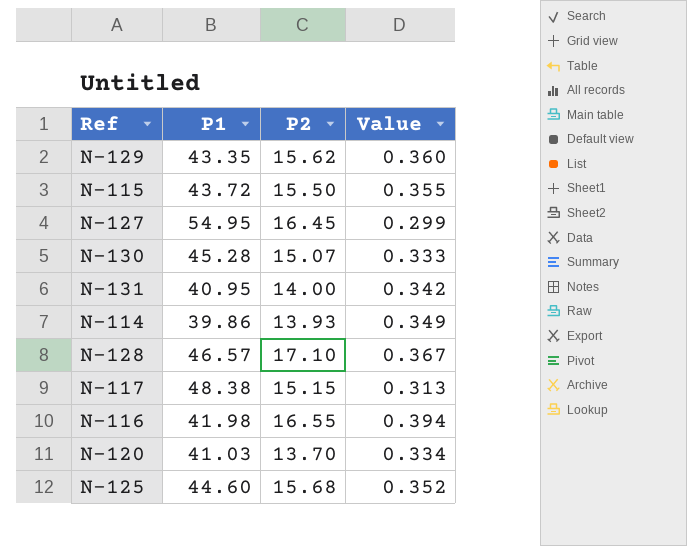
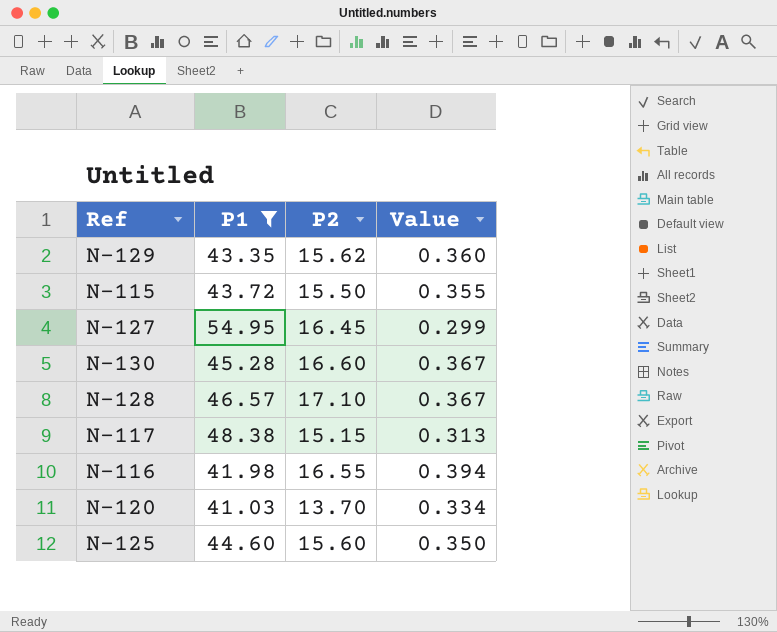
filter: none -> P1 >= 41.03
N-130 | P2: 15.07 -> 16.60
N-130 | Value: 0.333 -> 0.367
N-125 | P2: 15.68 -> 15.60
N-125 | Value: 0.352 -> 0.350

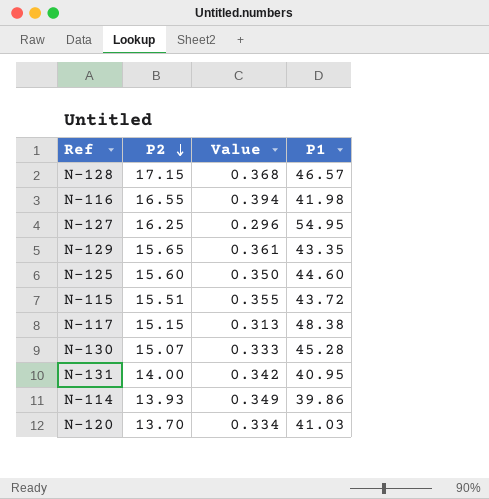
filter: P1 >= 41.03 -> none
row order: none -> P2 descending
column P1 | position: 2 -> 4
N-128 | P2: 17.10 -> 17.15
N-128 | Value: 0.367 -> 0.368
N-127 | P2: 16.45 -> 16.25
N-127 | Value: 0.299 -> 0.296
N-129 | P2: 15.62 -> 15.65
N-129 | Value: 0.360 -> 0.361
N-115 | P2: 15.50 -> 15.51
N-130 | P2: 16.60 -> 15.07
N-130 | Value: 0.367 -> 0.333

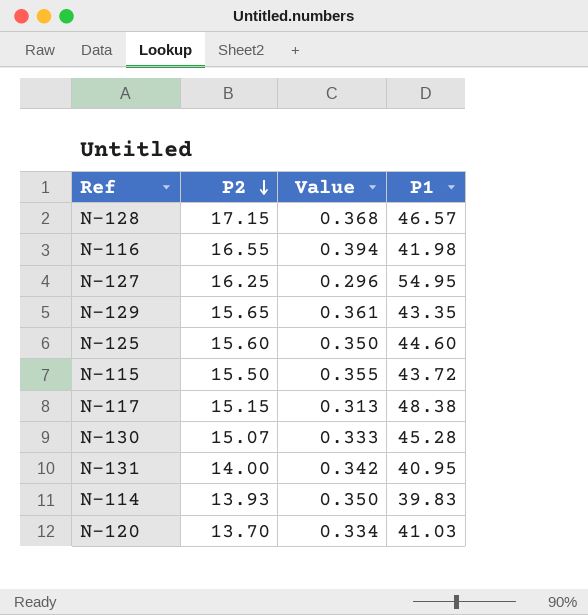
N-115 | P2: 15.51 -> 15.50
N-114 | Value: 0.349 -> 0.350
N-114 | P1: 39.86 -> 39.83

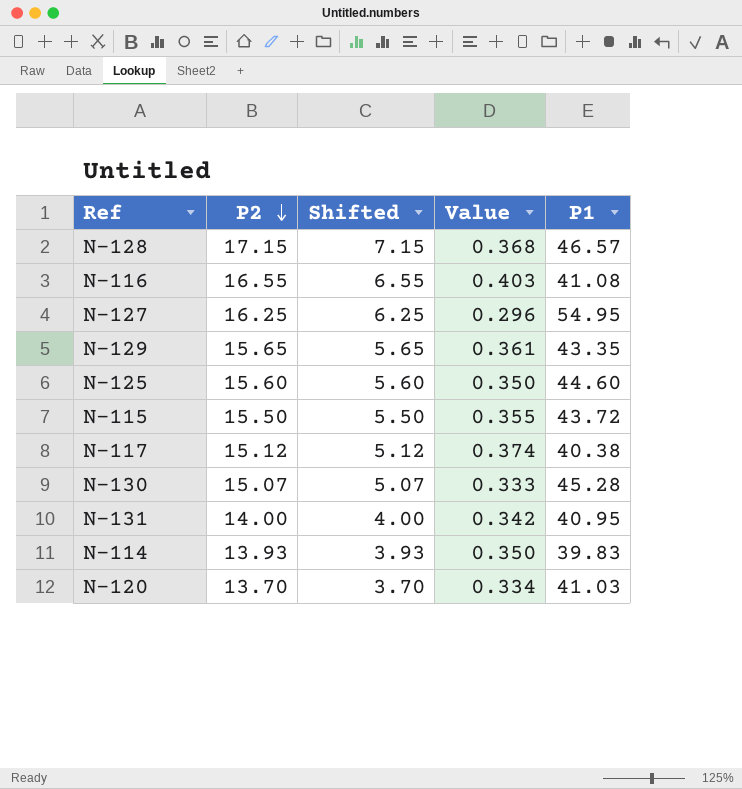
column Shifted | formula: none -> [P2] - 10
N-116 | Value: 0.394 -> 0.403
N-116 | P1: 41.98 -> 41.08
N-117 | P2: 15.15 -> 15.12
N-117 | Value: 0.313 -> 0.374
N-117 | P1: 48.38 -> 40.38

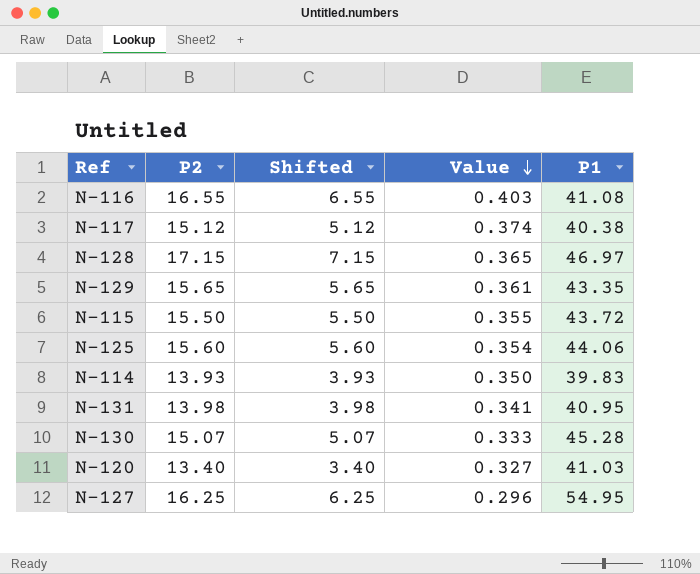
row order: P2 descending -> Value descending
N-128 | Value: 0.368 -> 0.365
N-128 | P1: 46.57 -> 46.97
N-125 | Value: 0.350 -> 0.354
N-125 | P1: 44.60 -> 44.06
N-131 | P2: 14.00 -> 13.98
N-131 | Shifted: 4.00 -> 3.98
N-131 | Value: 0.342 -> 0.341
N-120 | P2: 13.70 -> 13.40
N-120 | Shifted: 3.70 -> 3.40
N-120 | Value: 0.334 -> 0.327

